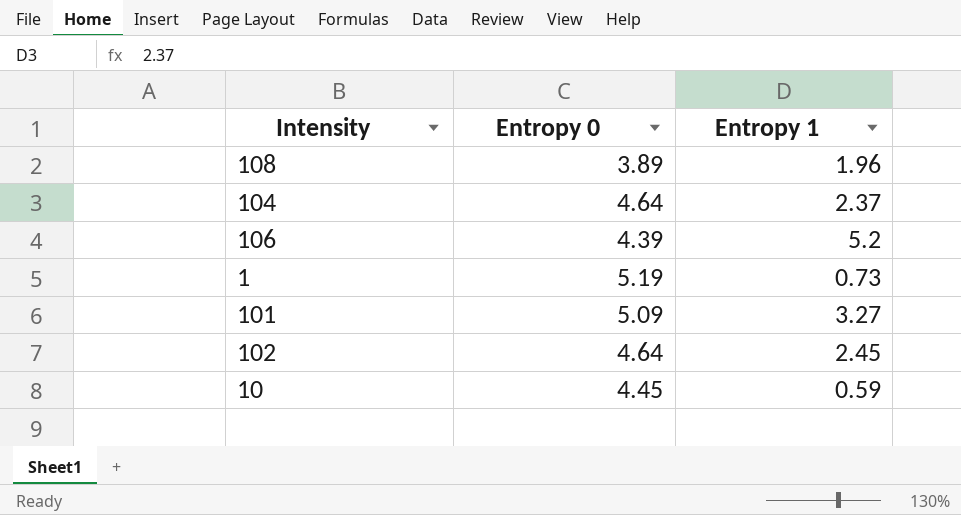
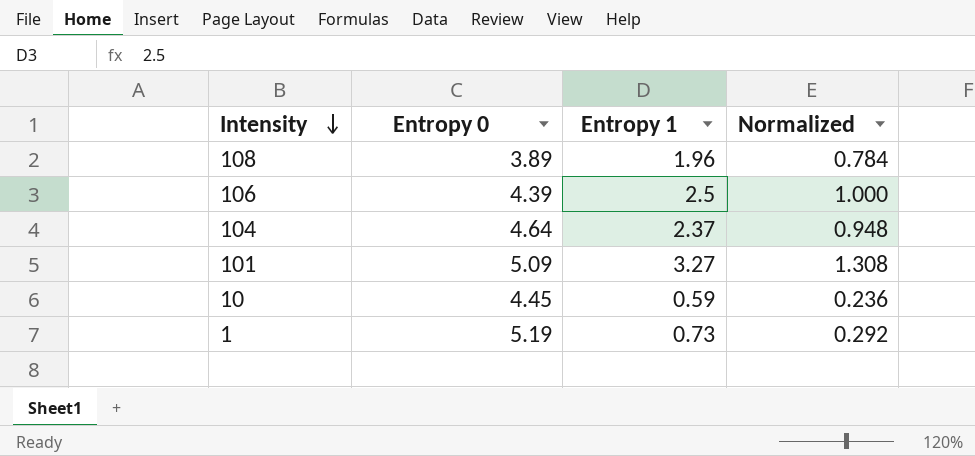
row order: none -> Intensity descending
column Normalized | formula: none -> [Entropy 1] * 0.4
row 102: 4.64 | 2.45 -> none
106 | Entropy 1: 5.2 -> 2.5

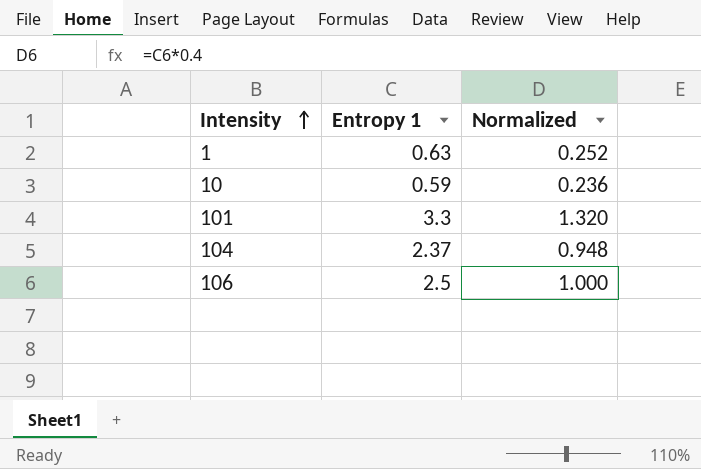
row order: Intensity descending -> Intensity ascending
column Entropy 0 | position: 2 -> none
row 108: 3.89 | 1.96 | 0.784 -> none
1 | Entropy 1: 0.73 -> 0.63
1 | Normalized: 0.292 -> 0.252
101 | Entropy 1: 3.27 -> 3.3
101 | Normalized: 1.308 -> 1.320

